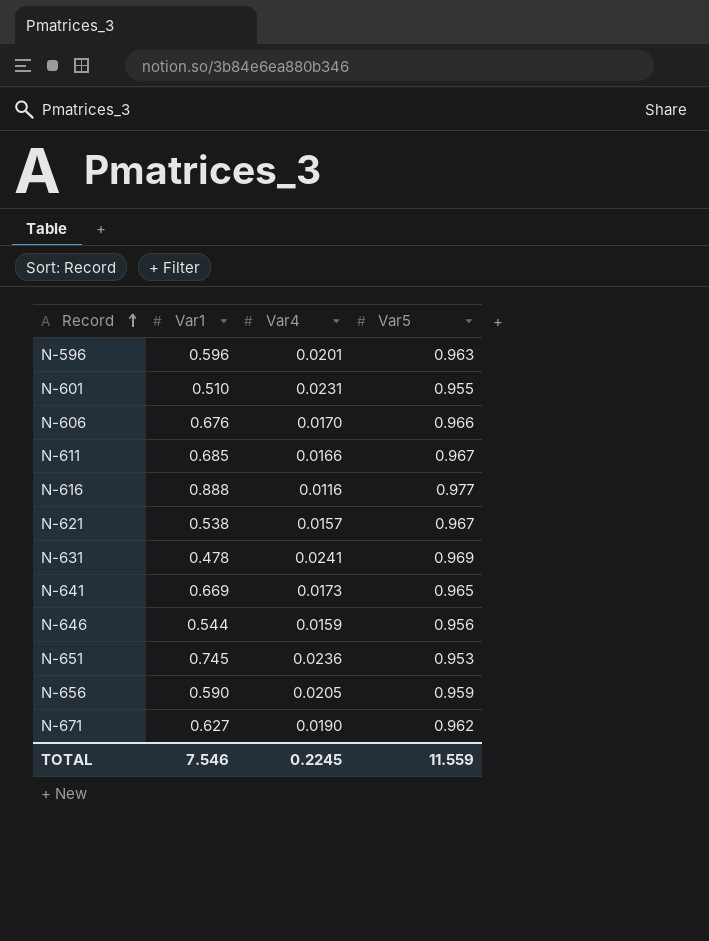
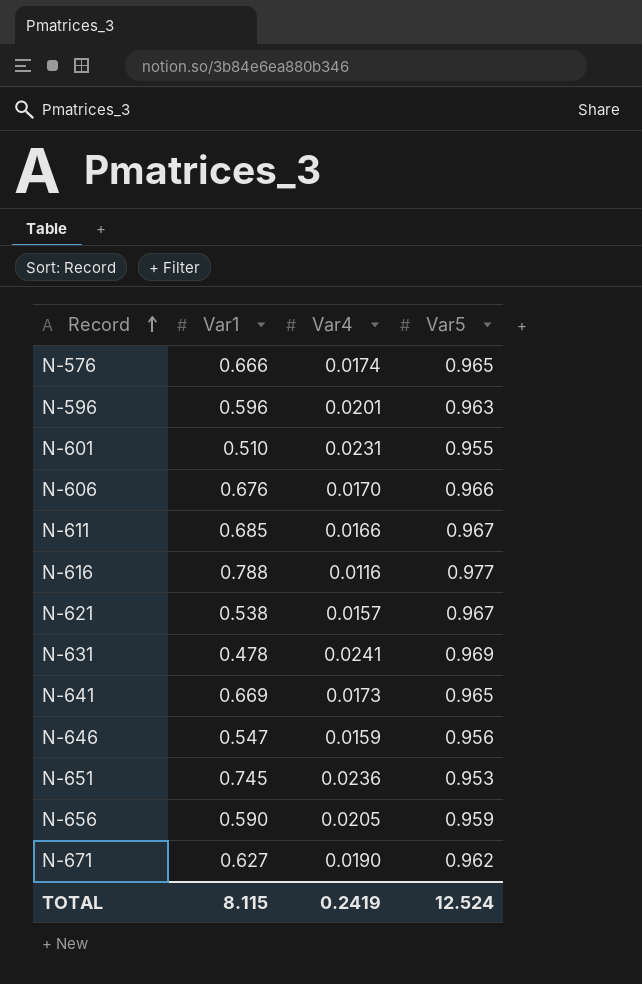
row N-576: none -> 0.666 | 0.0174 | 0.965
N-616 | Var1: 0.888 -> 0.788
N-646 | Var1: 0.544 -> 0.547
TOTAL | Var1: 7.546 -> 8.115
TOTAL | Var4: 0.2245 -> 0.2419
TOTAL | Var5: 11.559 -> 12.524

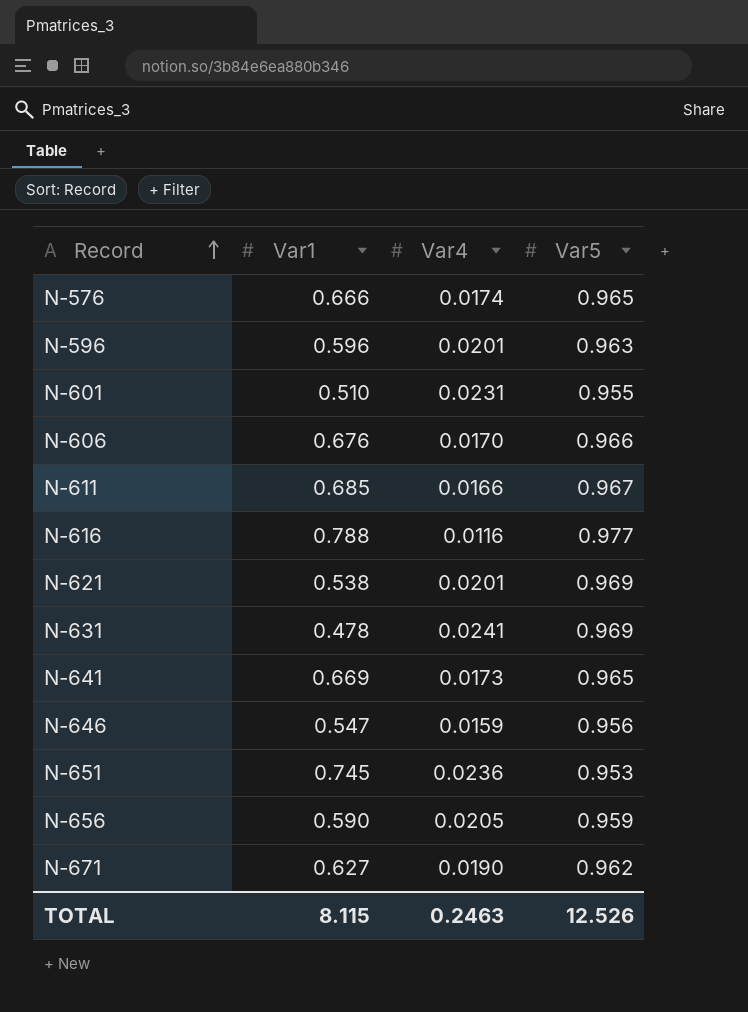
N-621 | Var4: 0.0157 -> 0.0201
N-621 | Var5: 0.967 -> 0.969
TOTAL | Var4: 0.2419 -> 0.2463
TOTAL | Var5: 12.524 -> 12.526

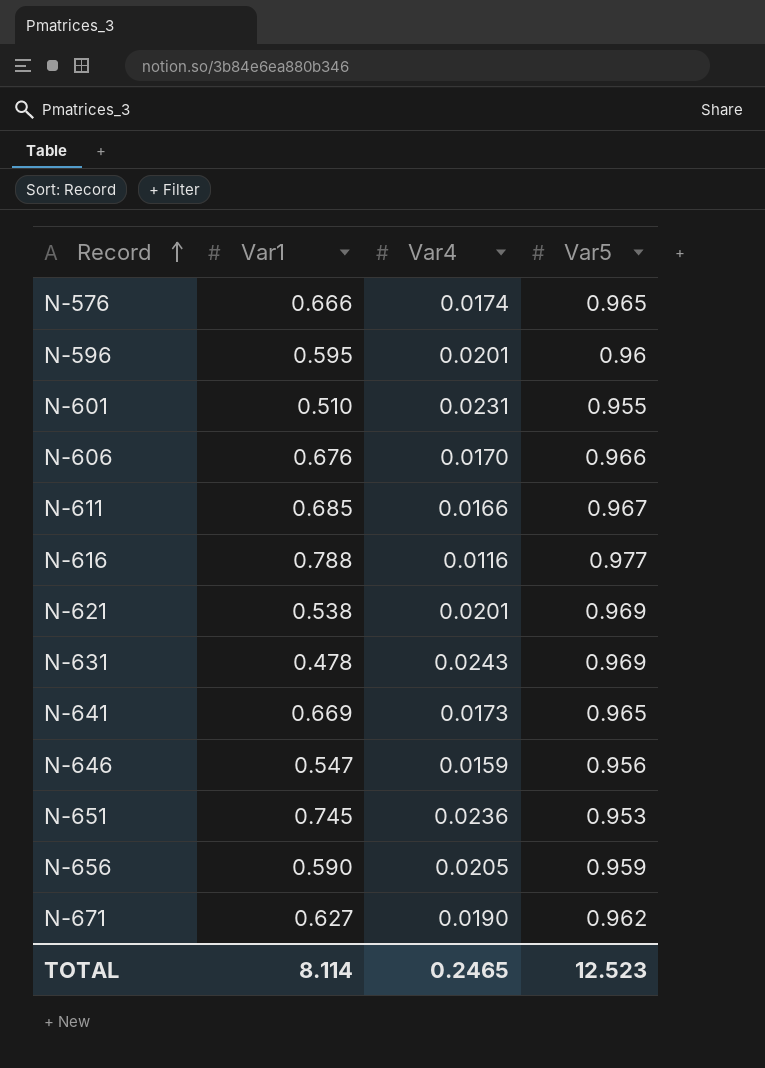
N-596 | Var1: 0.596 -> 0.595
N-596 | Var5: 0.963 -> 0.96
N-631 | Var4: 0.0241 -> 0.0243
TOTAL | Var1: 8.115 -> 8.114
TOTAL | Var4: 0.2463 -> 0.2465
TOTAL | Var5: 12.526 -> 12.523

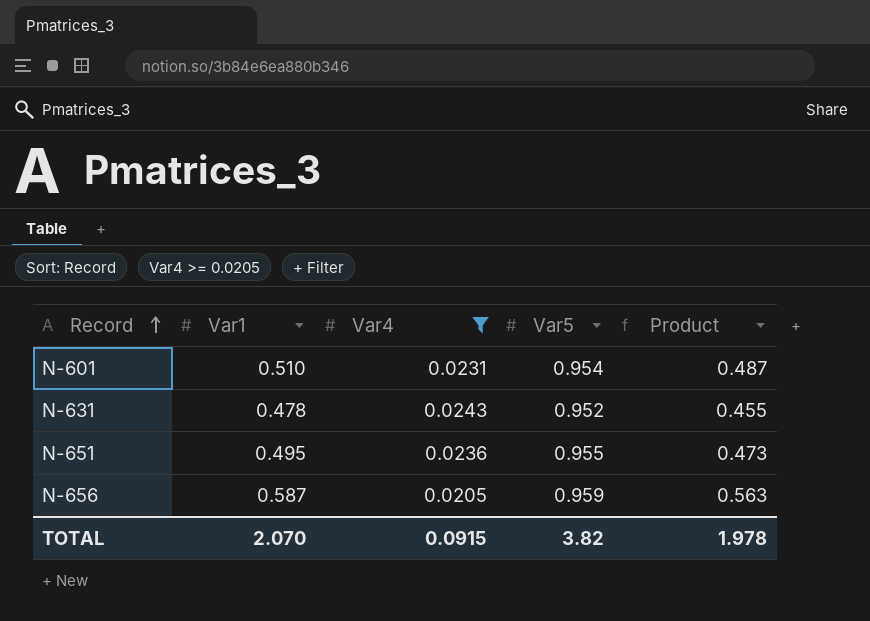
filter: none -> Var4 >= 0.0205
column Product | formula: none -> [Var1] * [Var5]
N-601 | Var5: 0.955 -> 0.954
N-631 | Var5: 0.969 -> 0.952
N-651 | Var1: 0.745 -> 0.495
N-651 | Var5: 0.953 -> 0.955
N-656 | Var1: 0.590 -> 0.587
TOTAL | Var1: 8.114 -> 2.070
TOTAL | Var4: 0.2465 -> 0.0915
TOTAL | Var5: 12.523 -> 3.82

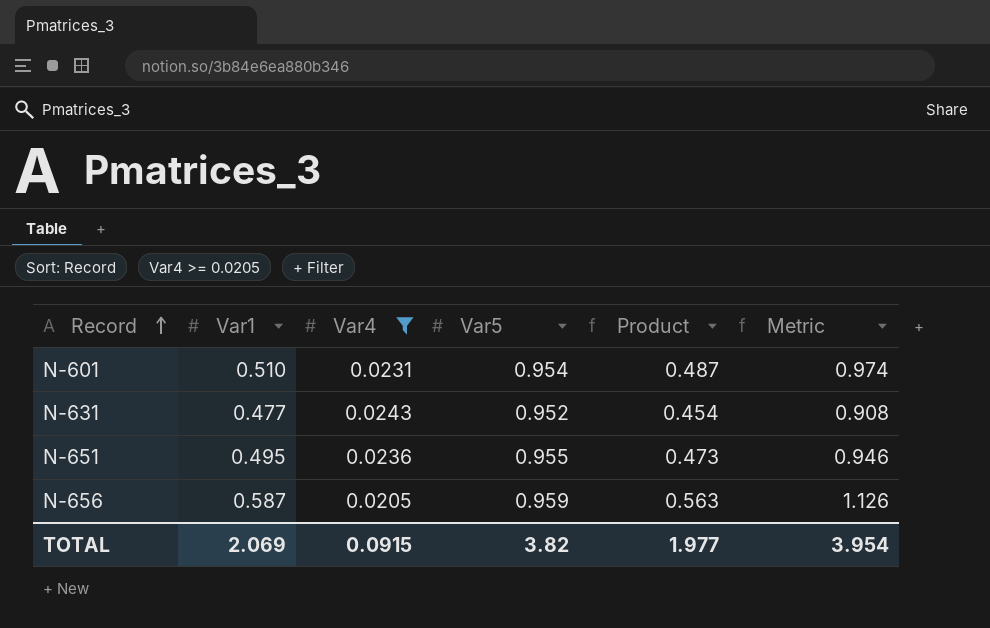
column Metric | formula: none -> [Product] * 2
N-631 | Var1: 0.478 -> 0.477
N-631 | Product: 0.455 -> 0.454
TOTAL | Var1: 2.070 -> 2.069
TOTAL | Product: 1.978 -> 1.977

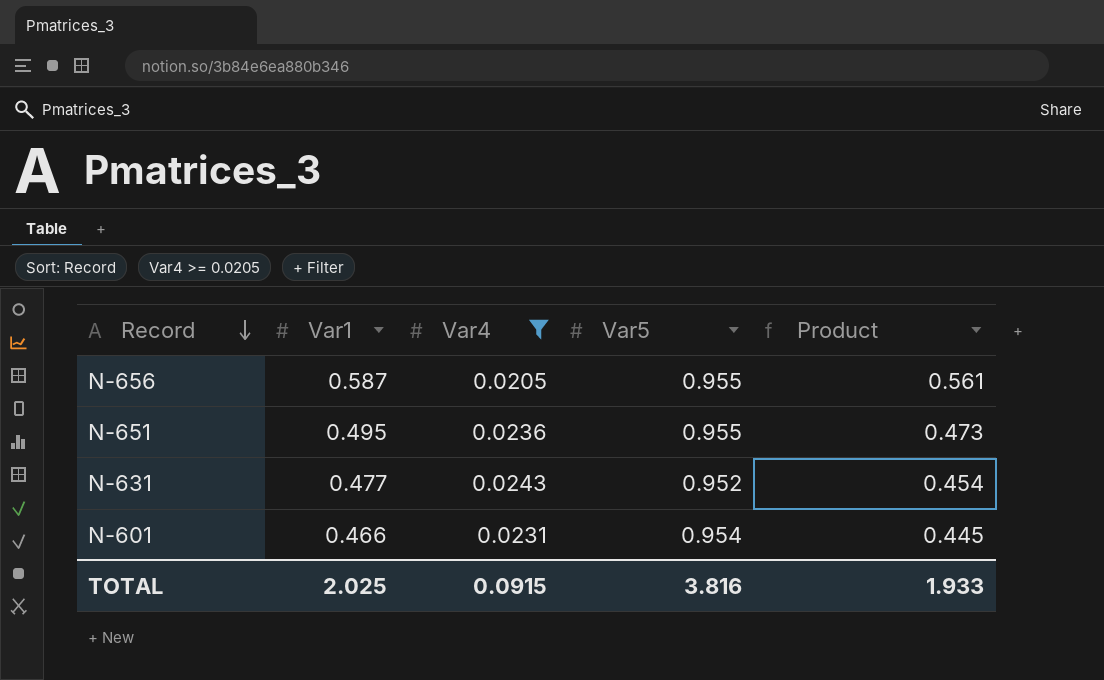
row order: Record ascending -> Record descending
column Metric | formula: [Product] * 2 -> none
N-656 | Var5: 0.959 -> 0.955
N-656 | Product: 0.563 -> 0.561
N-601 | Var1: 0.510 -> 0.466
N-601 | Product: 0.487 -> 0.445
TOTAL | Var1: 2.069 -> 2.025
TOTAL | Var5: 3.82 -> 3.816
TOTAL | Product: 1.977 -> 1.933

